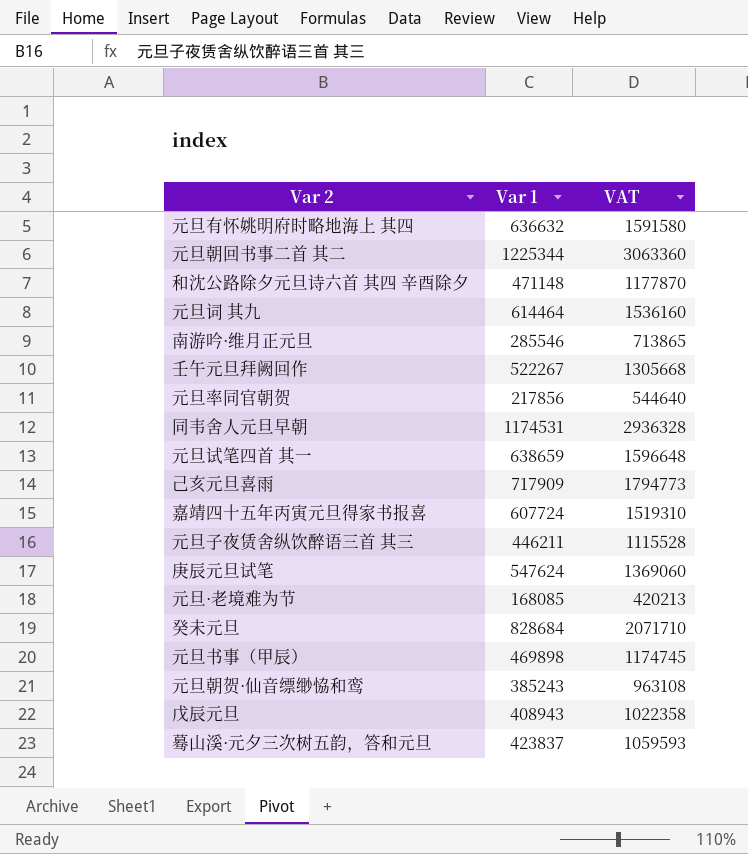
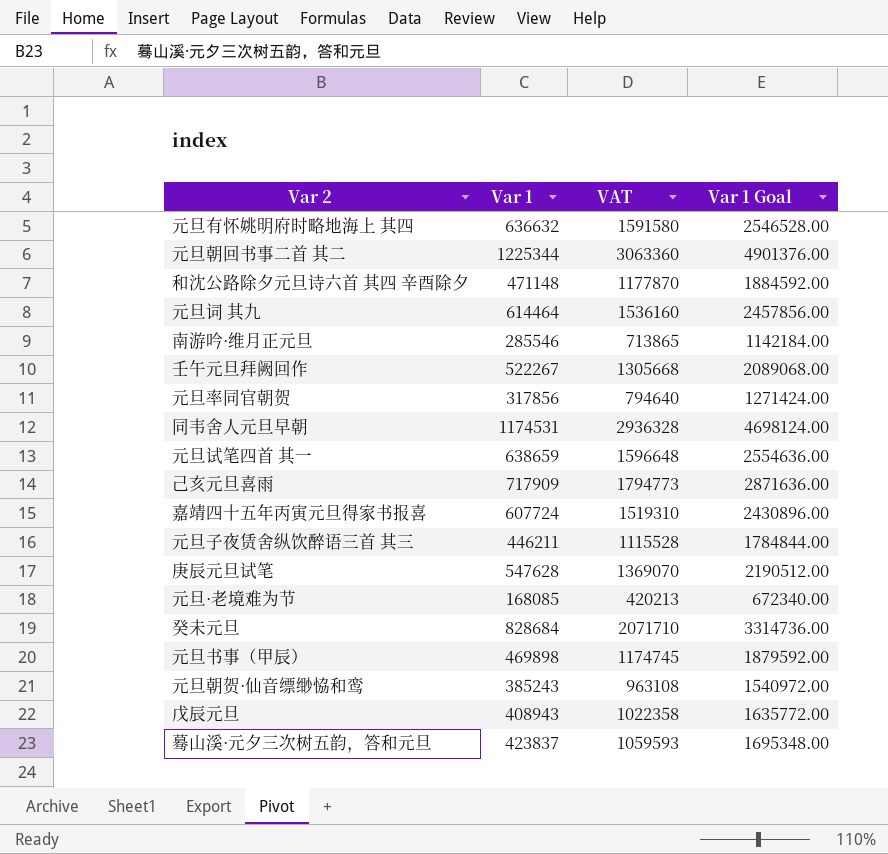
column Var 1 Goal | formula: none -> [Var 1] * 4
元旦率同官朝贺 | Var 1: 217856 -> 317856
元旦率同官朝贺 | VAT: 544640 -> 794640
庚辰元旦试笔 | Var 1: 547624 -> 547628
庚辰元旦试笔 | VAT: 1369060 -> 1369070

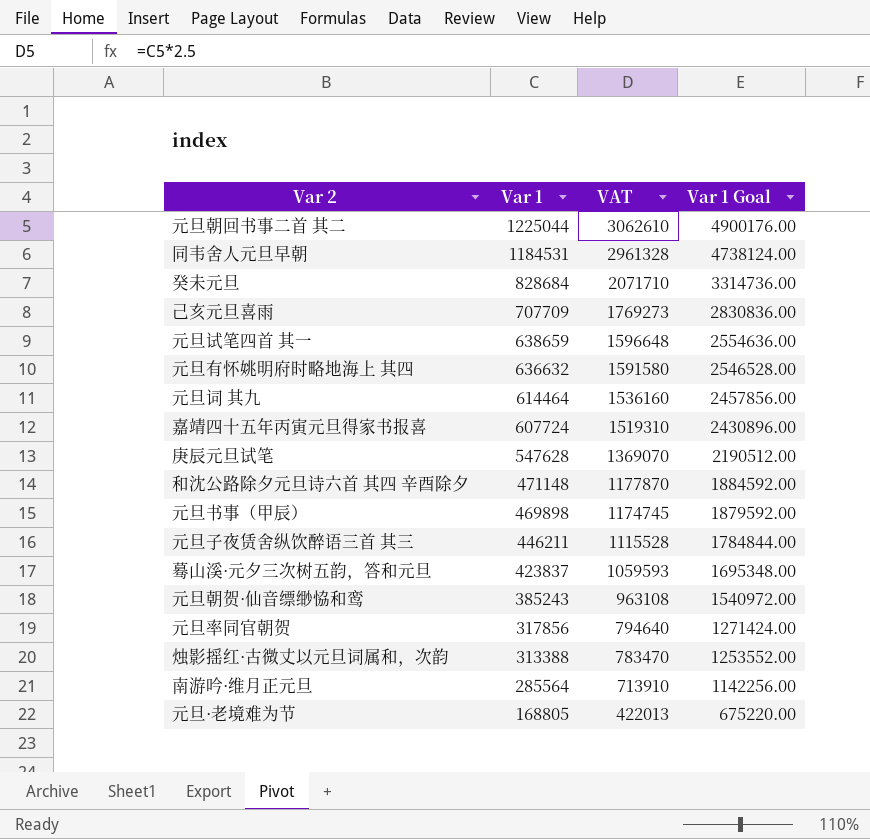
row order: none -> Var 1 descending
row 壬午元旦拜阙回作: 522267 | 1305668 | 2089068.00 -> none
row 戊辰元旦: 408943 | 1022358 | 1635772.00 -> none
元旦朝回书事二首 其二 | Var 1: 1225344 -> 1225044
元旦朝回书事二首 其二 | VAT: 3063360 -> 3062610
元旦朝回书事二首 其二 | Var 1 Goal: 4901376.00 -> 4900176.00
同韦舍人元旦早朝 | Var 1: 1174531 -> 1184531
同韦舍人元旦早朝 | VAT: 2936328 -> 2961328
同韦舍人元旦早朝 | Var 1 Goal: 4698124.00 -> 4738124.00
己亥元旦喜雨 | Var 1: 717909 -> 707709
己亥元旦喜雨 | VAT: 1794773 -> 1769273
己亥元旦喜雨 | Var 1 Goal: 2871636.00 -> 2830836.00
row 烛影摇红·古微丈以元旦词属和，次韵: none -> 313388 | 783470 | 1253552.00
南游吟·维月正元旦 | Var 1: 285546 -> 285564
南游吟·维月正元旦 | VAT: 713865 -> 713910
南游吟·维月正元旦 | Var 1 Goal: 1142184.00 -> 1142256.00
元旦·老境难为节 | Var 1: 168085 -> 168805
元旦·老境难为节 | VAT: 420213 -> 422013
元旦·老境难为节 | Var 1 Goal: 672340.00 -> 675220.00

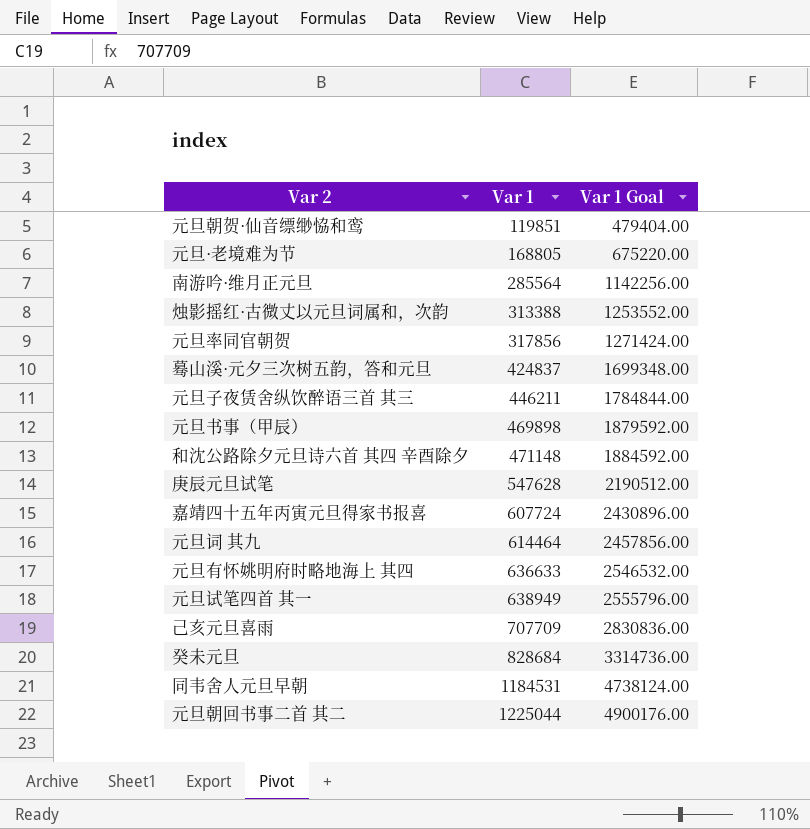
row order: Var 1 descending -> Var 1 ascending
column VAT | formula: [Var 1] * 2.5 -> none
元旦朝贺·仙音缥缈恊和鸾 | Var 1: 385243 -> 119851
元旦朝贺·仙音缥缈恊和鸾 | Var 1 Goal: 1540972.00 -> 479404.00
蓦山溪·元夕三次树五韵，答和元旦 | Var 1: 423837 -> 424837
蓦山溪·元夕三次树五韵，答和元旦 | Var 1 Goal: 1695348.00 -> 1699348.00
元旦有怀姚明府时略地海上 其四 | Var 1: 636632 -> 636633
元旦有怀姚明府时略地海上 其四 | Var 1 Goal: 2546528.00 -> 2546532.00
元旦试笔四首 其一 | Var 1: 638659 -> 638949
元旦试笔四首 其一 | Var 1 Goal: 2554636.00 -> 2555796.00

